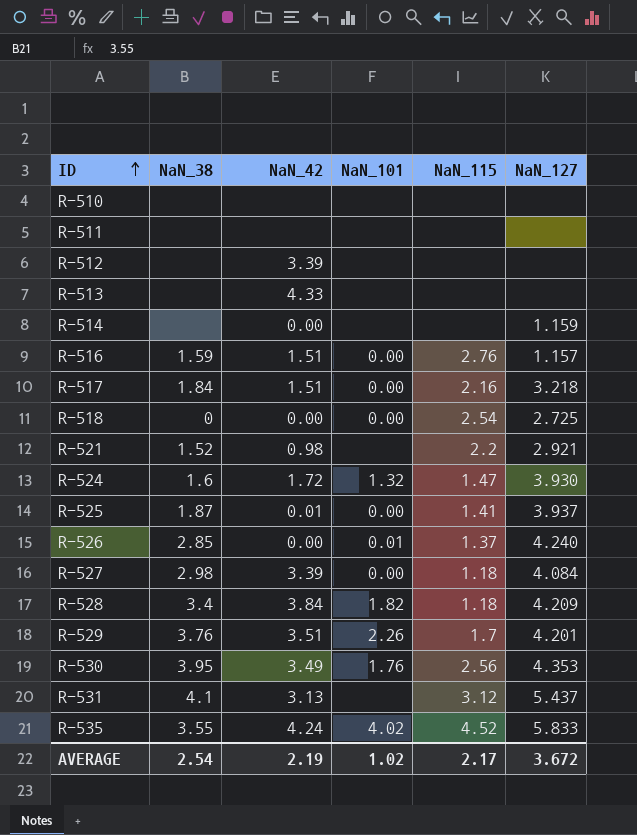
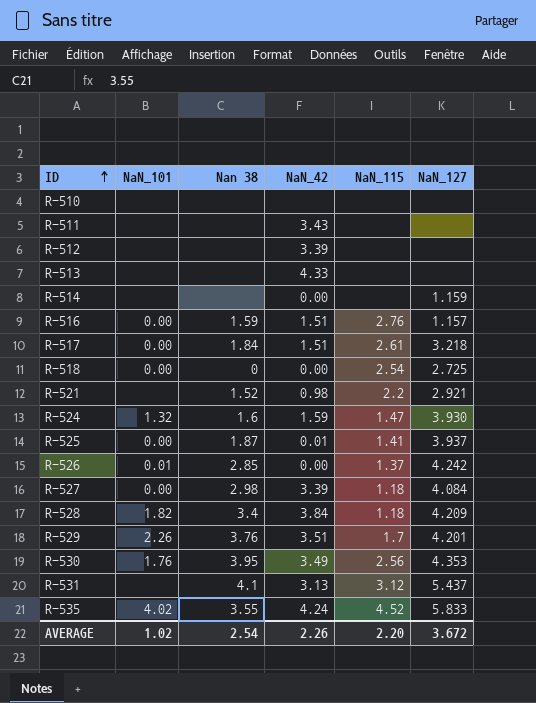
column NaN_101 | position: 4 -> 2
column name: NaN_38 -> Nan 38
R-511 | NaN_42: none -> 3.43
R-517 | NaN_115: 2.16 -> 2.61
R-524 | NaN_42: 1.72 -> 1.59
R-526 | NaN_127: 4.240 -> 4.242
AVERAGE | NaN_42: 2.19 -> 2.26
AVERAGE | NaN_115: 2.17 -> 2.20

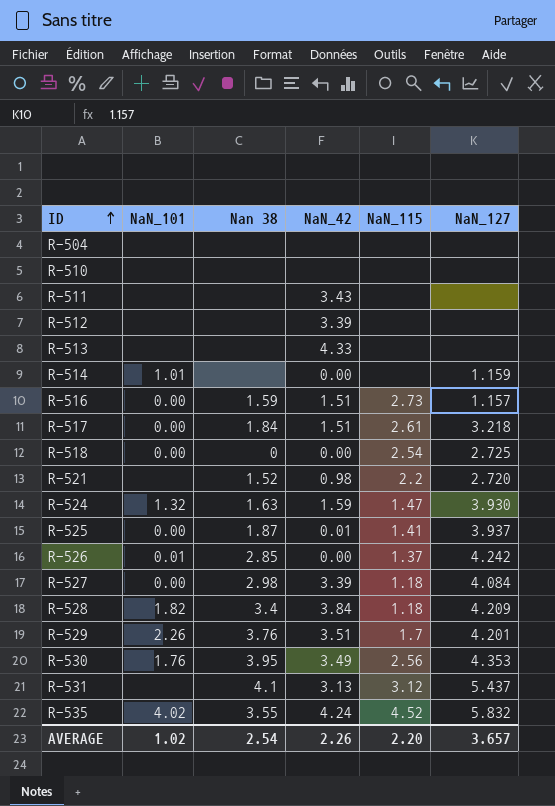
row R-504: none -> none | none | none | none | none
R-514 | NaN_101: none -> 1.01
R-516 | NaN_115: 2.76 -> 2.73
R-521 | NaN_127: 2.921 -> 2.720
R-524 | Nan 38: 1.6 -> 1.63
R-535 | NaN_127: 5.833 -> 5.832
AVERAGE | NaN_127: 3.672 -> 3.657

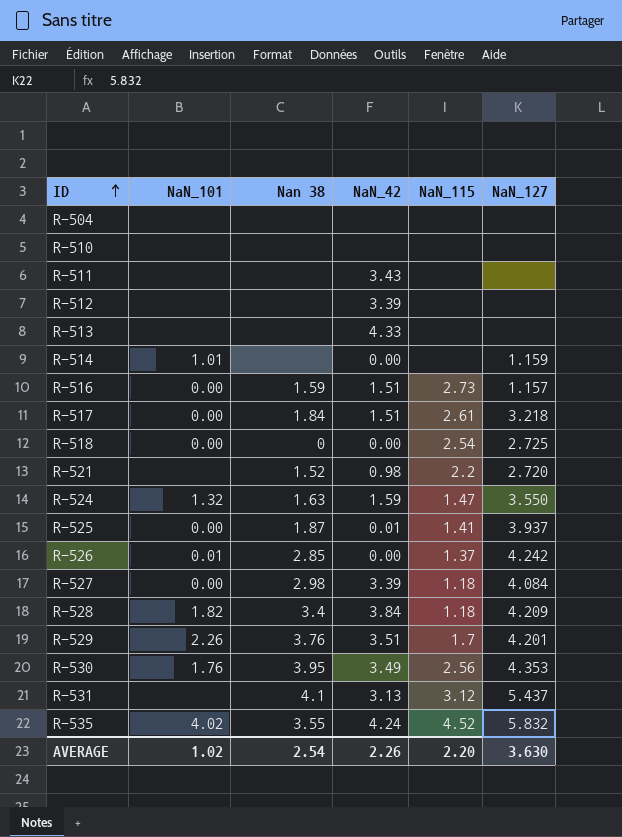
R-524 | NaN_127: 3.930 -> 3.550
AVERAGE | NaN_127: 3.657 -> 3.630

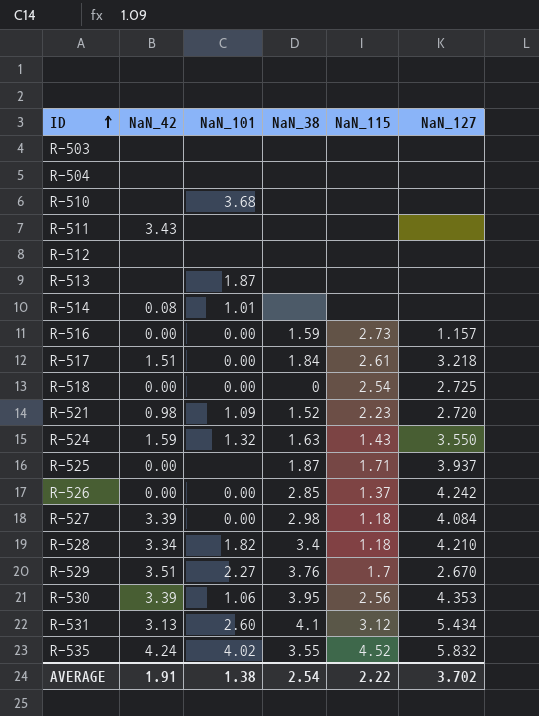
column NaN_42 | position: 4 -> 2
column name: Nan 38 -> NaN_38
row R-503: none -> none | none | none | none | none
R-510 | NaN_101: none -> 3.68
R-512 | NaN_42: 3.39 -> none
R-513 | NaN_42: 4.33 -> none
R-513 | NaN_101: none -> 1.87
R-514 | NaN_42: 0.00 -> 0.08
R-514 | NaN_127: 1.159 -> none
R-516 | NaN_42: 1.51 -> 0.00
R-521 | NaN_101: none -> 1.09
R-521 | NaN_115: 2.2 -> 2.23
R-524 | NaN_115: 1.47 -> 1.43
R-525 | NaN_42: 0.01 -> 0.00
R-525 | NaN_101: 0.00 -> none
R-525 | NaN_115: 1.41 -> 1.71
R-526 | NaN_101: 0.01 -> 0.00
R-528 | NaN_42: 3.84 -> 3.34
R-528 | NaN_127: 4.209 -> 4.210
R-529 | NaN_101: 2.26 -> 2.27
R-529 | NaN_127: 4.201 -> 2.670
R-530 | NaN_42: 3.49 -> 3.39
R-530 | NaN_101: 1.76 -> 1.06
R-531 | NaN_101: none -> 2.60
R-531 | NaN_127: 5.437 -> 5.434
AVERAGE | NaN_42: 2.26 -> 1.91
AVERAGE | NaN_101: 1.02 -> 1.38
AVERAGE | NaN_115: 2.20 -> 2.22
AVERAGE | NaN_127: 3.630 -> 3.702

